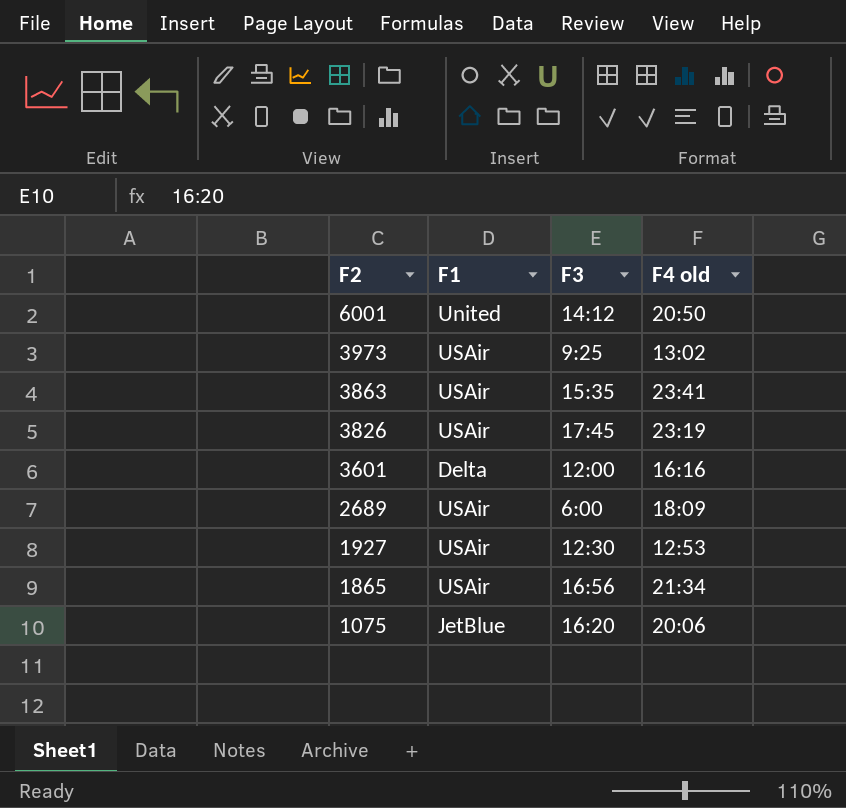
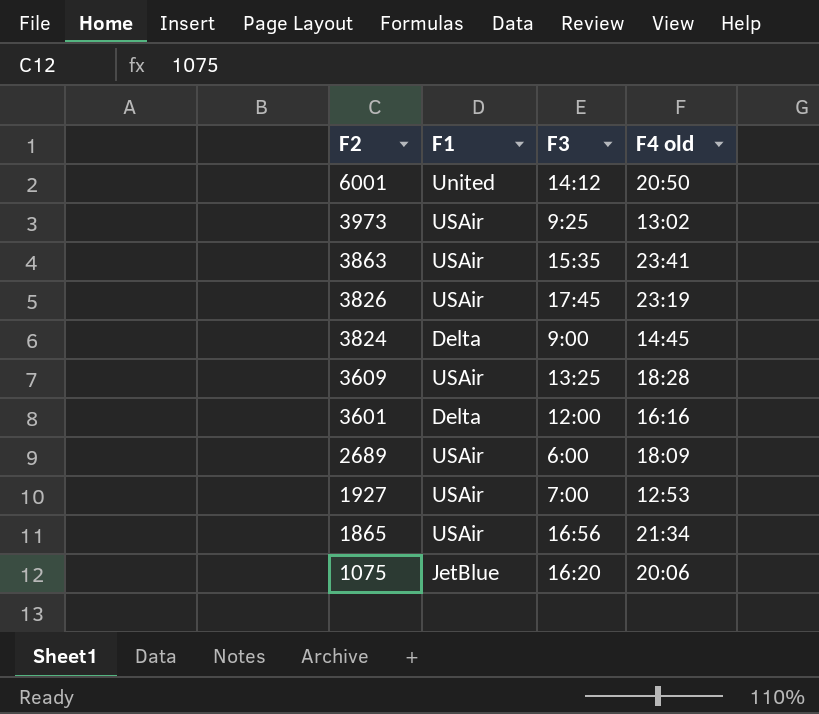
row 3824: none -> Delta | 9:00 | 14:45
row 3609: none -> USAir | 13:25 | 18:28
1927 | F3: 12:30 -> 7:00

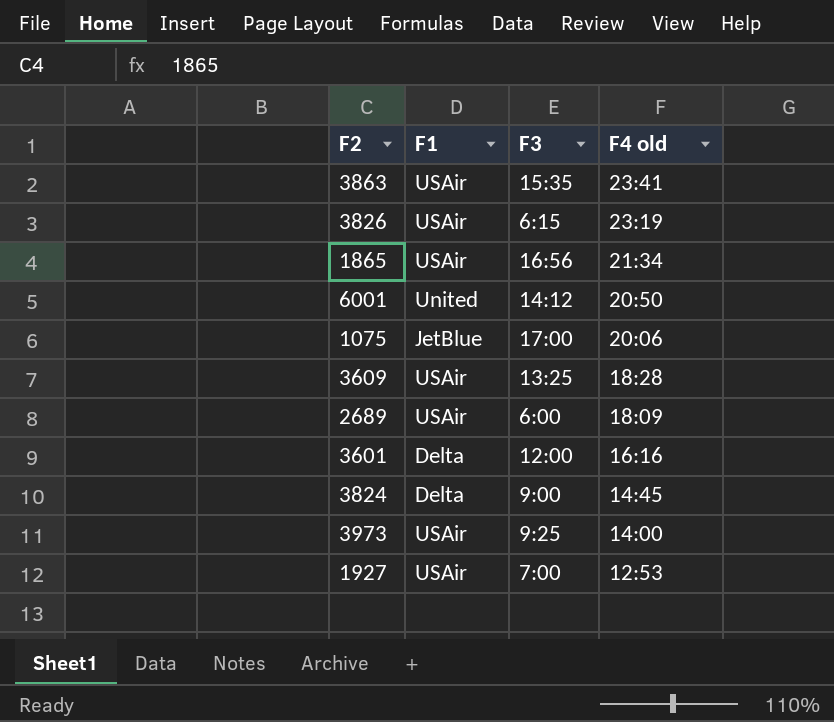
row order: F2 descending -> F4 old descending
3826 | F3: 17:45 -> 6:15
1075 | F3: 16:20 -> 17:00
3973 | F4 old: 13:02 -> 14:00

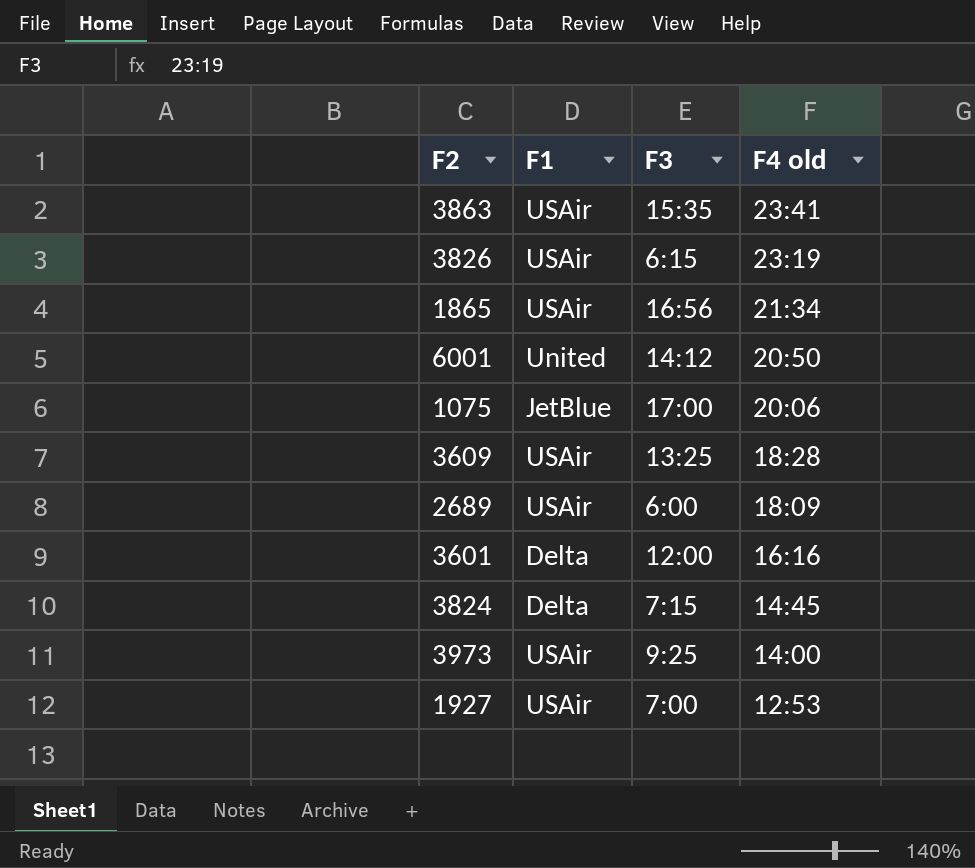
3824 | F3: 9:00 -> 7:15

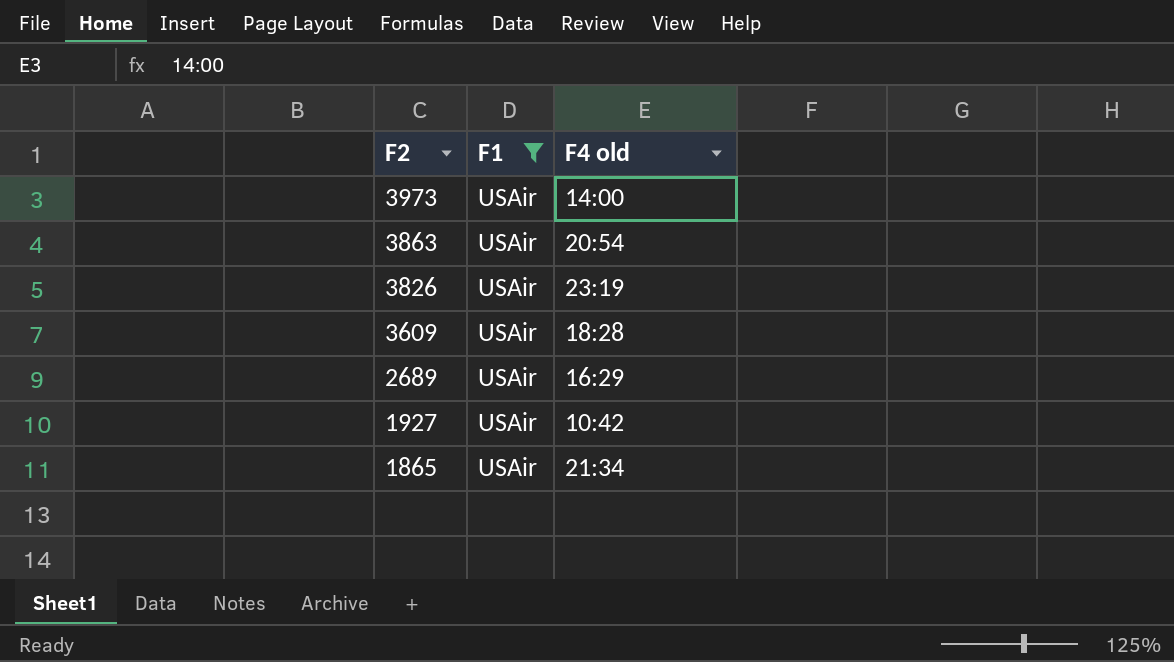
filter: none -> F1 = USAir
row order: F4 old descending -> F2 descending
column F3 | position: 3 -> none
3863 | F4 old: 23:41 -> 20:54
2689 | F4 old: 18:09 -> 16:29
1927 | F4 old: 12:53 -> 10:42

